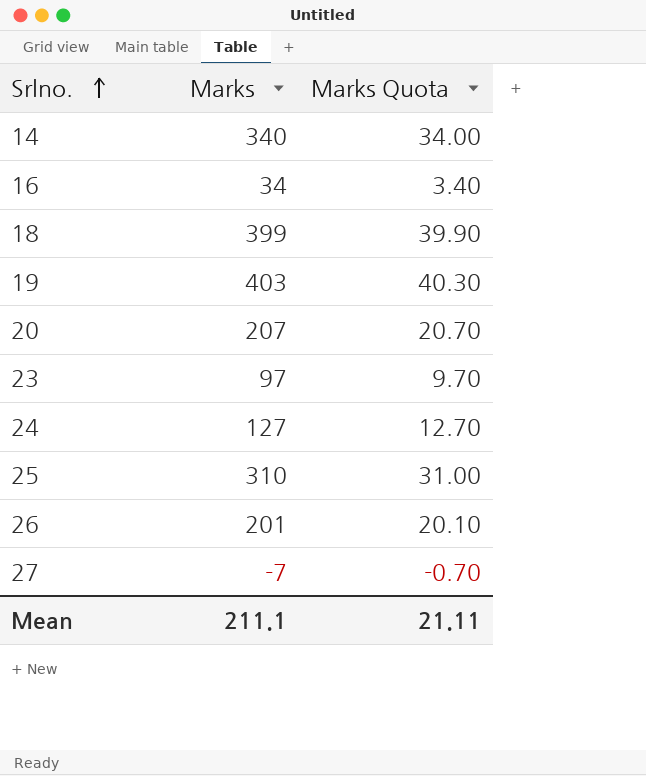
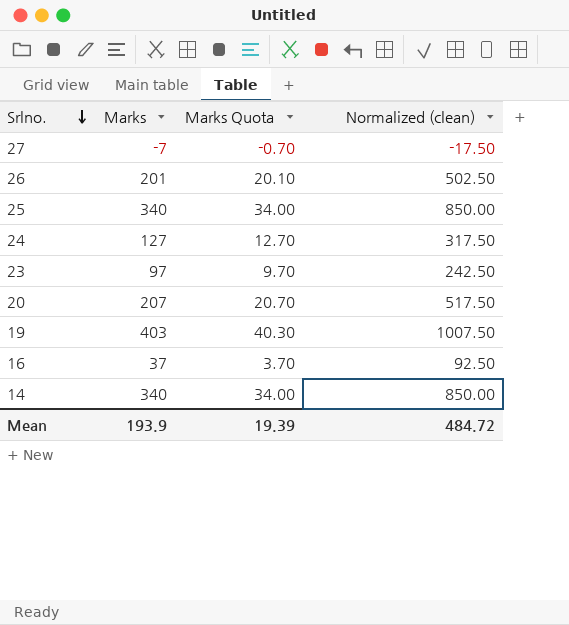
row order: Srlno. ascending -> Srlno. descending
column Normalized (clean) | formula: none -> [Marks] * 2.5
row 18: 399 | 39.90 -> none
25 | Marks: 310 -> 340
25 | Marks Quota: 31.00 -> 34.00
16 | Marks: 34 -> 37
16 | Marks Quota: 3.40 -> 3.70
Mean | Marks: 211.1 -> 193.9
Mean | Marks Quota: 21.11 -> 19.39

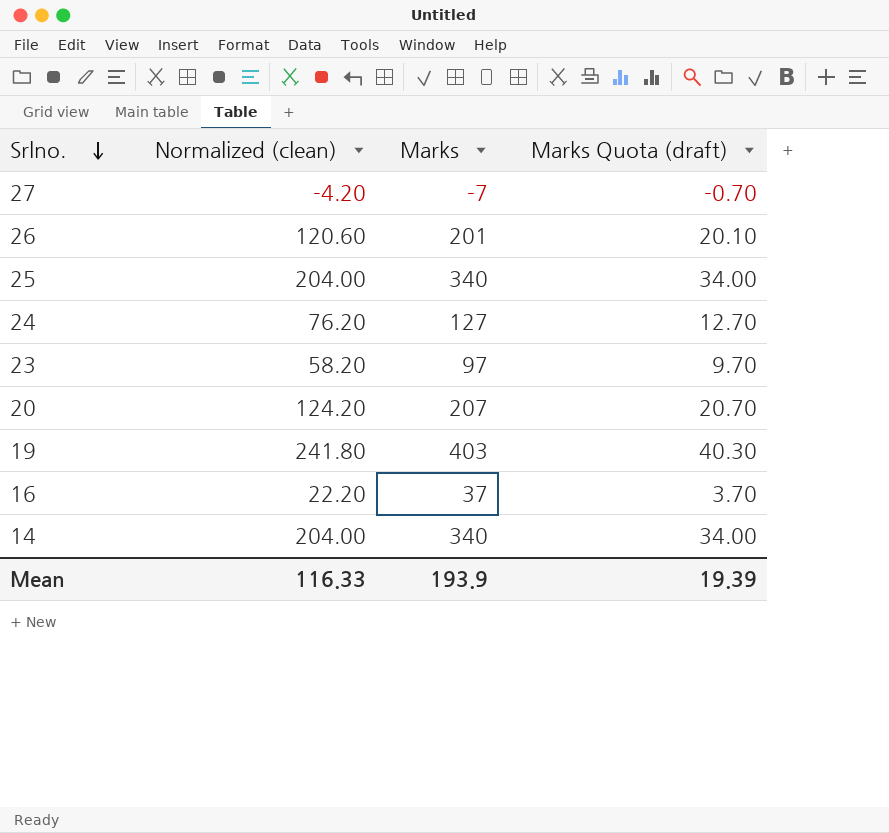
column Normalized (clean) | formula: [Marks] * 2.5 -> [Marks] * 0.6
column Normalized (clean) | position: 4 -> 2
column name: Marks Quota -> Marks Quota (draft)
Mean | Normalized (clean): 484.72 -> 116.33

